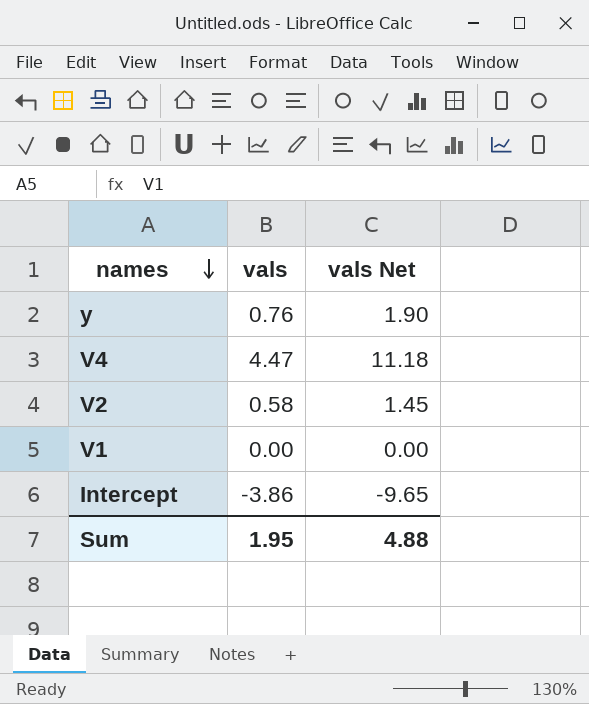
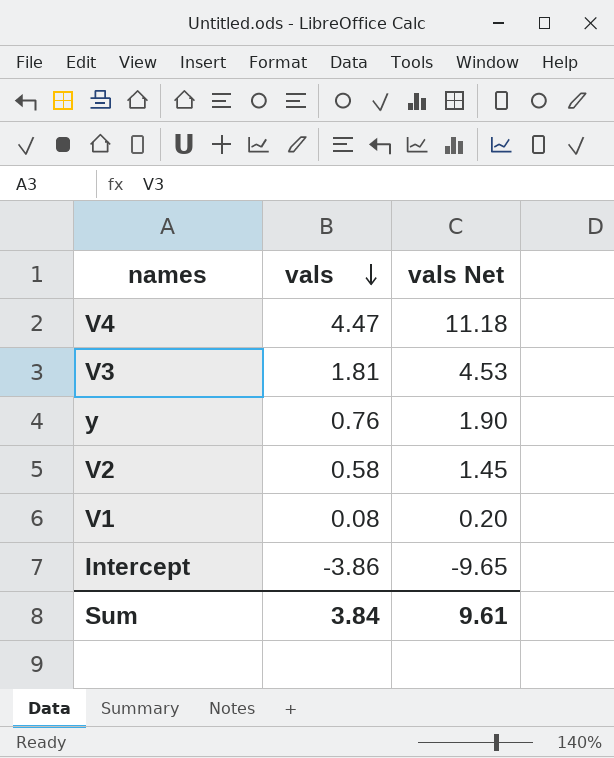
row order: names descending -> vals descending
row V3: none -> 1.81 | 4.53
V1 | vals: 0.00 -> 0.08
V1 | vals Net: 0.00 -> 0.20
Sum | vals: 1.95 -> 3.84
Sum | vals Net: 4.88 -> 9.61

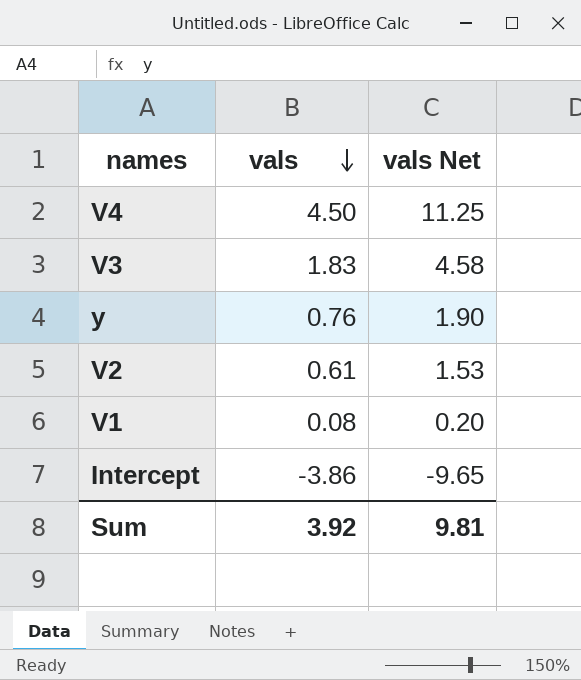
V4 | vals: 4.47 -> 4.50
V4 | vals Net: 11.18 -> 11.25
V3 | vals: 1.81 -> 1.83
V3 | vals Net: 4.53 -> 4.58
V2 | vals: 0.58 -> 0.61
V2 | vals Net: 1.45 -> 1.53
Sum | vals: 3.84 -> 3.92
Sum | vals Net: 9.61 -> 9.81

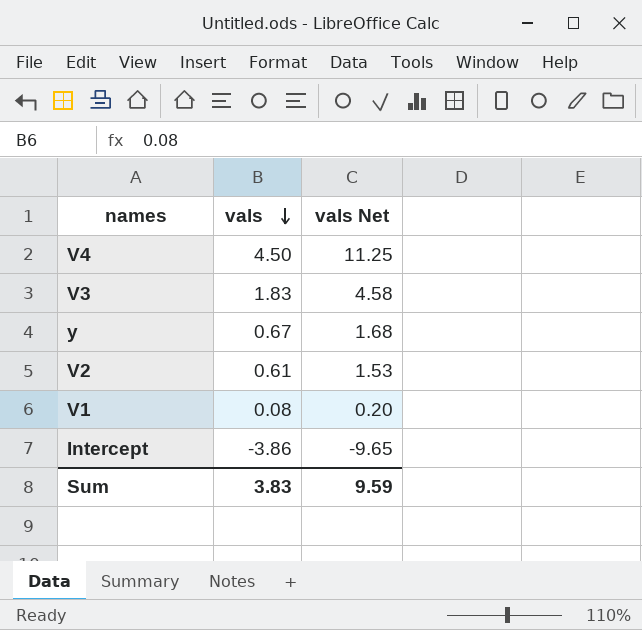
y | vals: 0.76 -> 0.67
y | vals Net: 1.90 -> 1.68
Sum | vals: 3.92 -> 3.83
Sum | vals Net: 9.81 -> 9.59

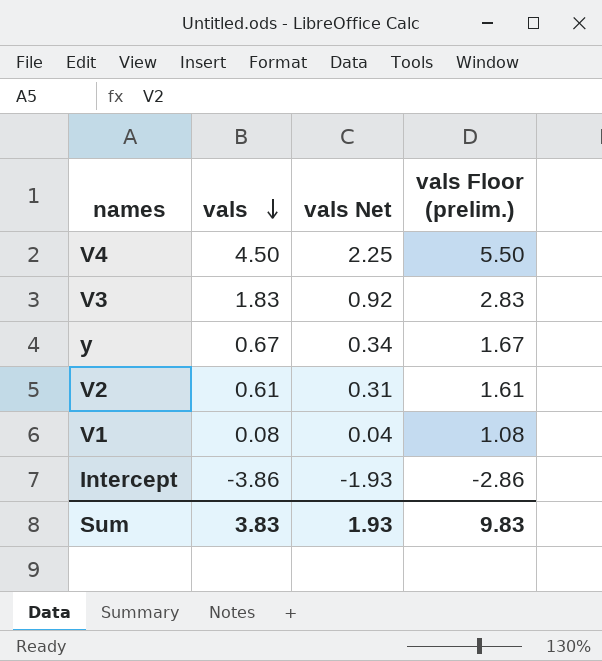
column vals Net | formula: [vals] * 2.5 -> [vals] * 0.5
column vals Floor (prelim.) | formula: none -> [vals] + 1
Sum | vals Net: 9.59 -> 1.93

